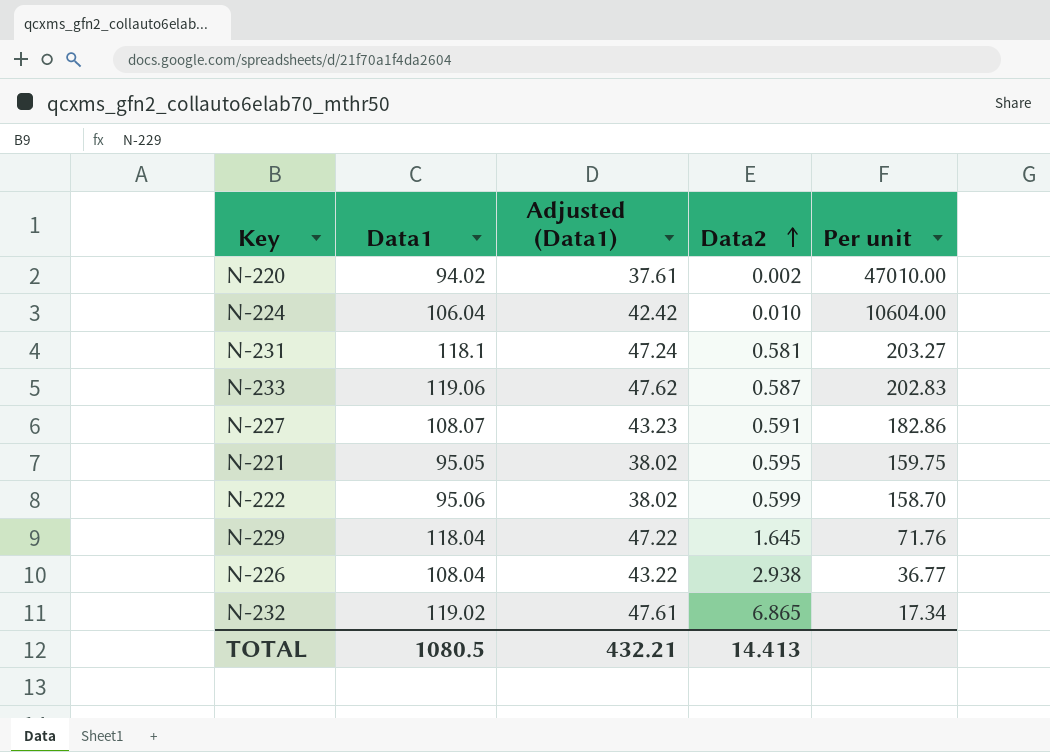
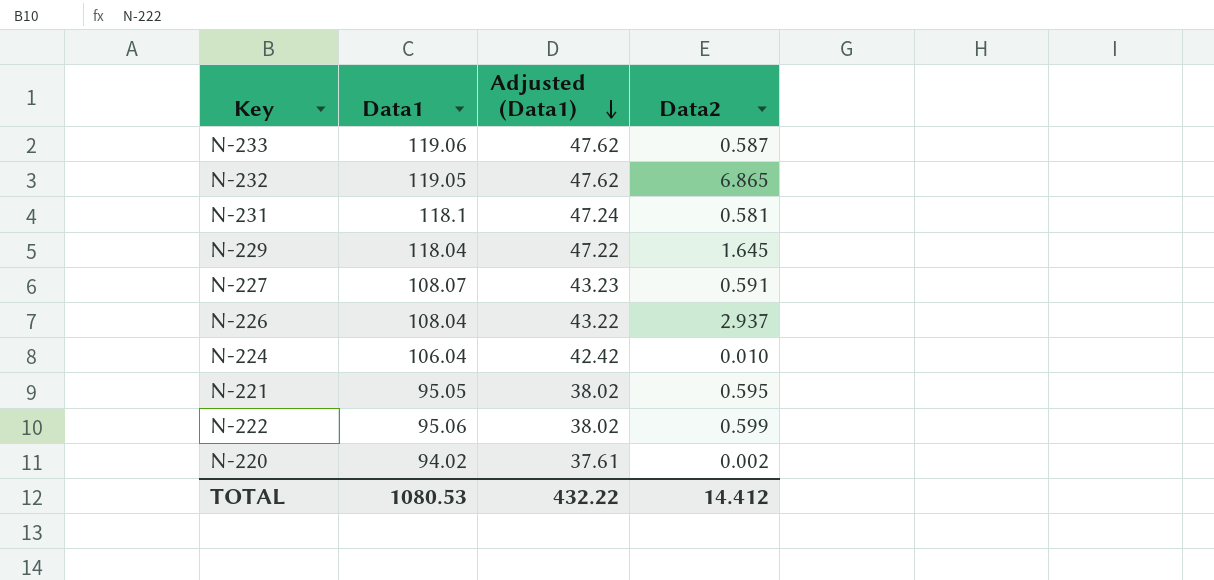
row order: Data2 ascending -> Adjusted (Data1) descending
column Per unit | formula: [Data1] / [Data2] -> none
N-232 | Data1: 119.02 -> 119.05
N-232 | Adjusted (Data1): 47.61 -> 47.62
N-226 | Data2: 2.938 -> 2.937
TOTAL | Data1: 1080.5 -> 1080.53
TOTAL | Adjusted (Data1): 432.21 -> 432.22
TOTAL | Data2: 14.413 -> 14.412

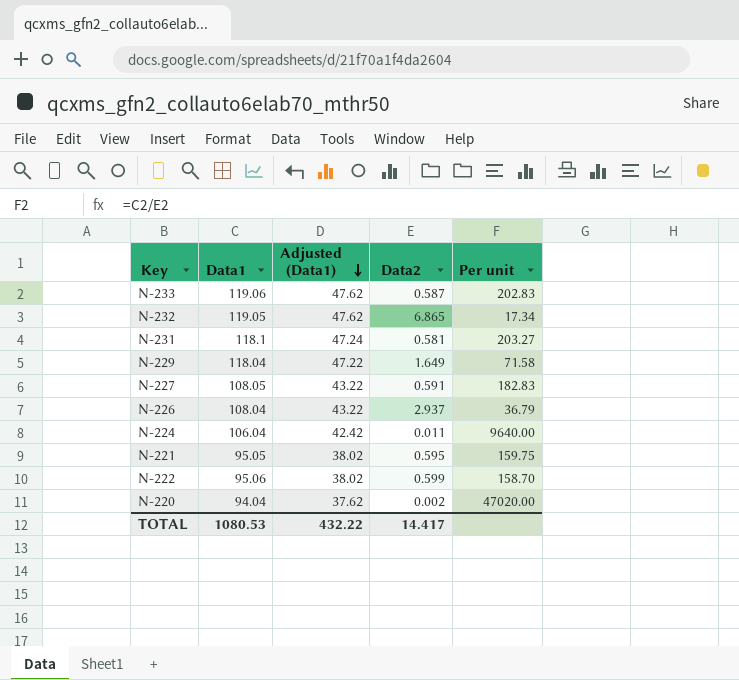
column Per unit | formula: none -> [Data1] / [Data2]
N-229 | Data2: 1.645 -> 1.649
N-227 | Data1: 108.07 -> 108.05
N-227 | Adjusted (Data1): 43.23 -> 43.22
N-224 | Data2: 0.010 -> 0.011
N-220 | Data1: 94.02 -> 94.04
N-220 | Adjusted (Data1): 37.61 -> 37.62
TOTAL | Data2: 14.412 -> 14.417

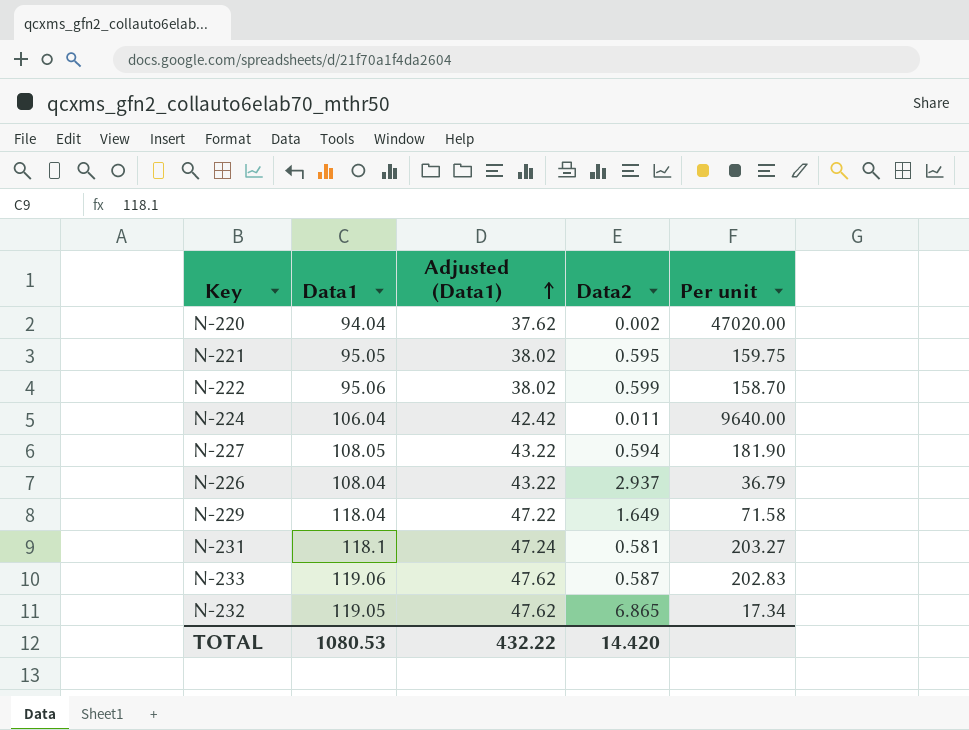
row order: Adjusted (Data1) descending -> Adjusted (Data1) ascending
N-227 | Data2: 0.591 -> 0.594
N-227 | Per unit: 182.83 -> 181.90
TOTAL | Data2: 14.417 -> 14.420

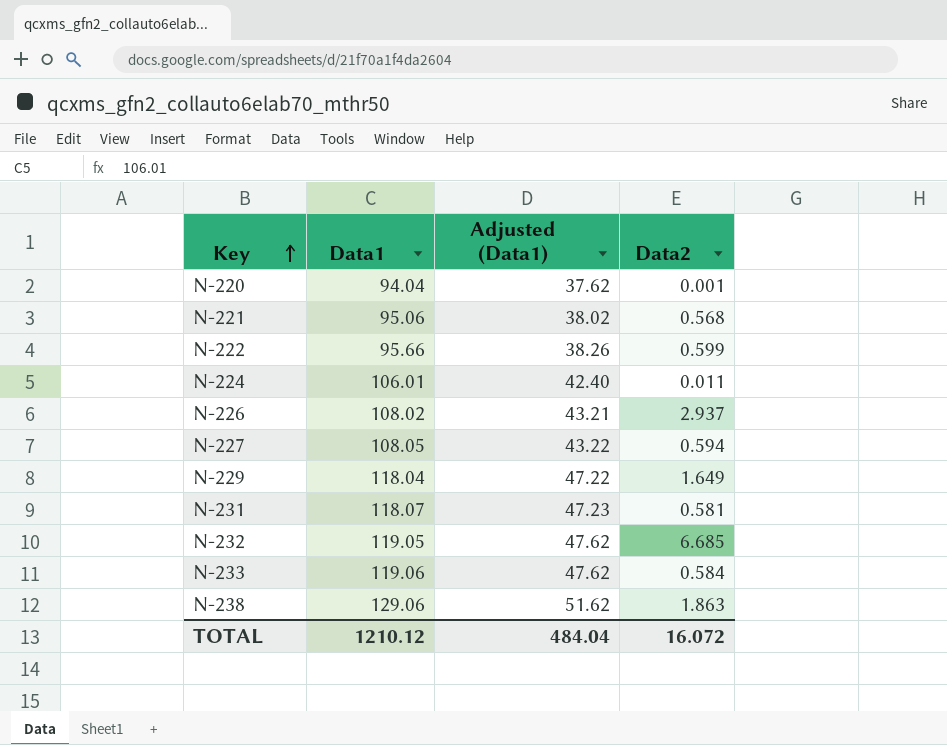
row order: Adjusted (Data1) ascending -> Key ascending
column Per unit | formula: [Data1] / [Data2] -> none
N-220 | Data2: 0.002 -> 0.001
N-221 | Data1: 95.05 -> 95.06
N-221 | Data2: 0.595 -> 0.568
N-222 | Data1: 95.06 -> 95.66
N-222 | Adjusted (Data1): 38.02 -> 38.26
N-224 | Data1: 106.04 -> 106.01
N-224 | Adjusted (Data1): 42.42 -> 42.40
N-226 | Data1: 108.04 -> 108.02
N-226 | Adjusted (Data1): 43.22 -> 43.21
N-231 | Data1: 118.1 -> 118.07
N-231 | Adjusted (Data1): 47.24 -> 47.23
N-232 | Data2: 6.865 -> 6.685
N-233 | Data2: 0.587 -> 0.584
row N-238: none -> 129.06 | 51.62 | 1.863
TOTAL | Data1: 1080.53 -> 1210.12
TOTAL | Adjusted (Data1): 432.22 -> 484.04
TOTAL | Data2: 14.420 -> 16.072

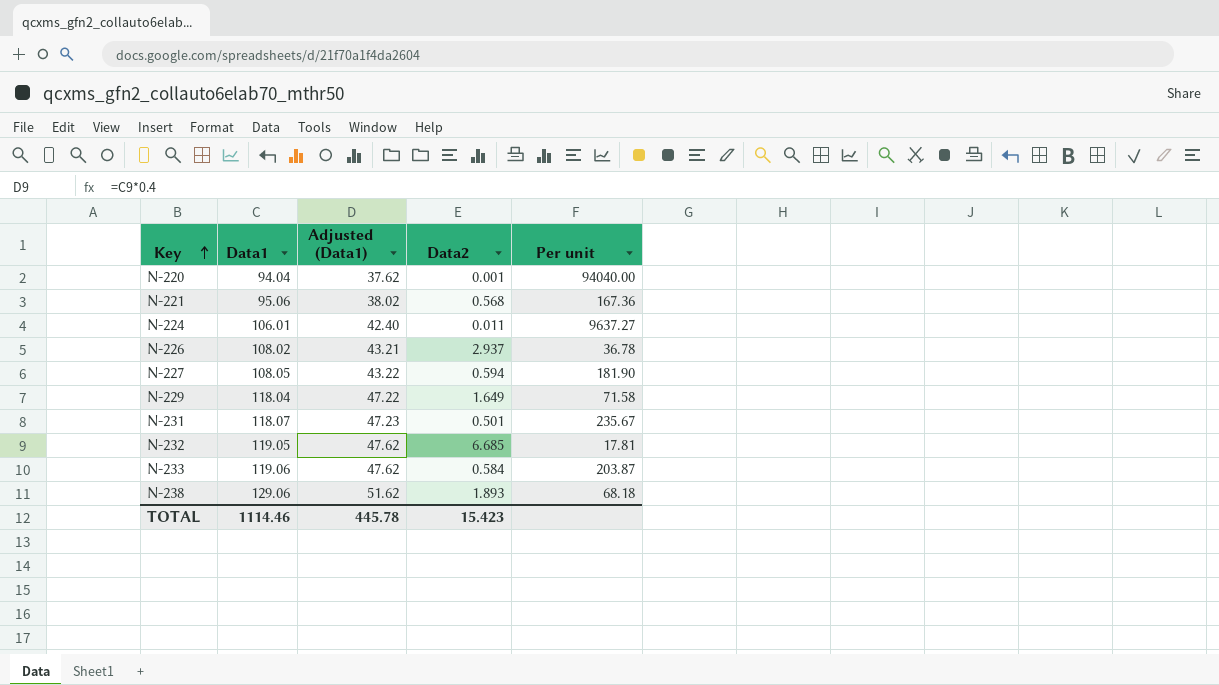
column Per unit | formula: none -> [Data1] / [Data2]
row N-222: 95.66 | 38.26 | 0.599 -> none
N-231 | Data2: 0.581 -> 0.501
N-238 | Data2: 1.863 -> 1.893
TOTAL | Data1: 1210.12 -> 1114.46
TOTAL | Adjusted (Data1): 484.04 -> 445.78
TOTAL | Data2: 16.072 -> 15.423

